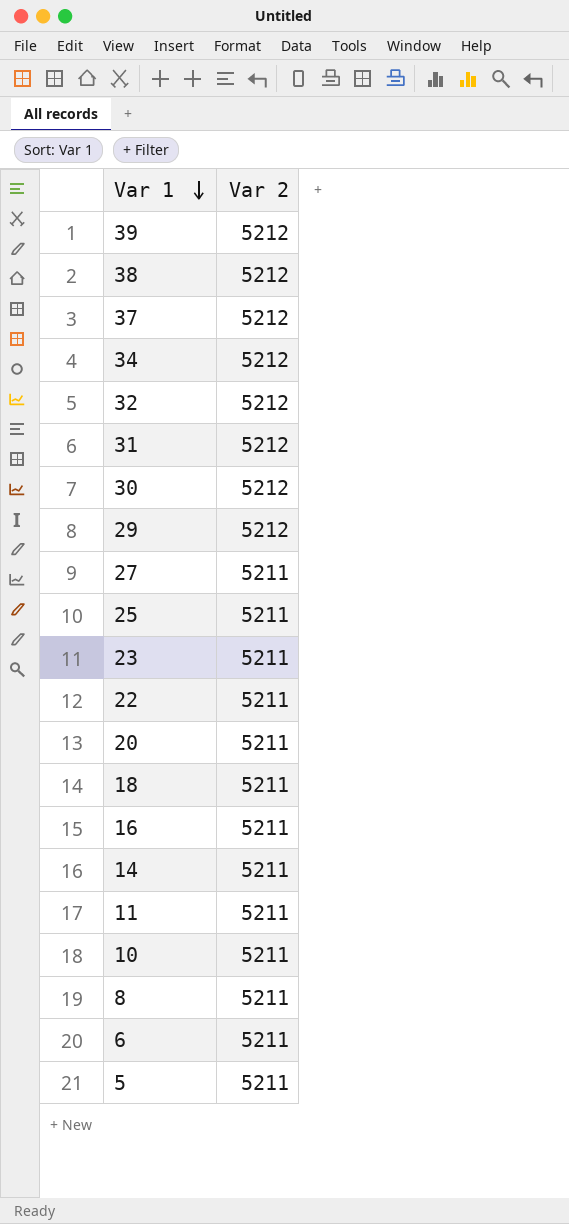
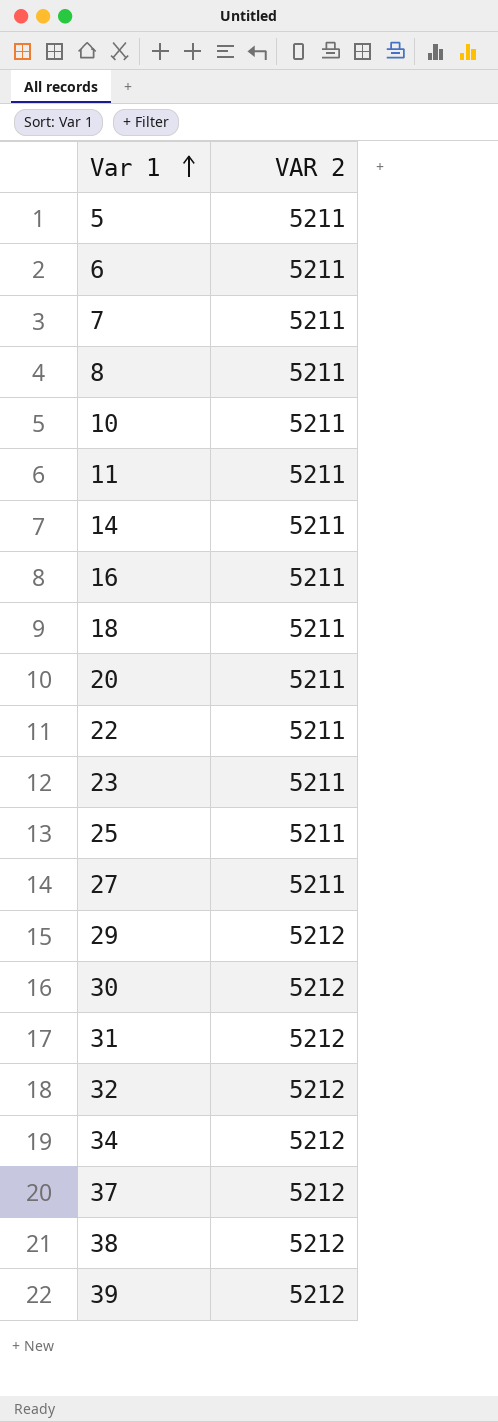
row order: Var 1 descending -> Var 1 ascending
column name: Var 2 -> VAR 2
row 7: none -> 5211

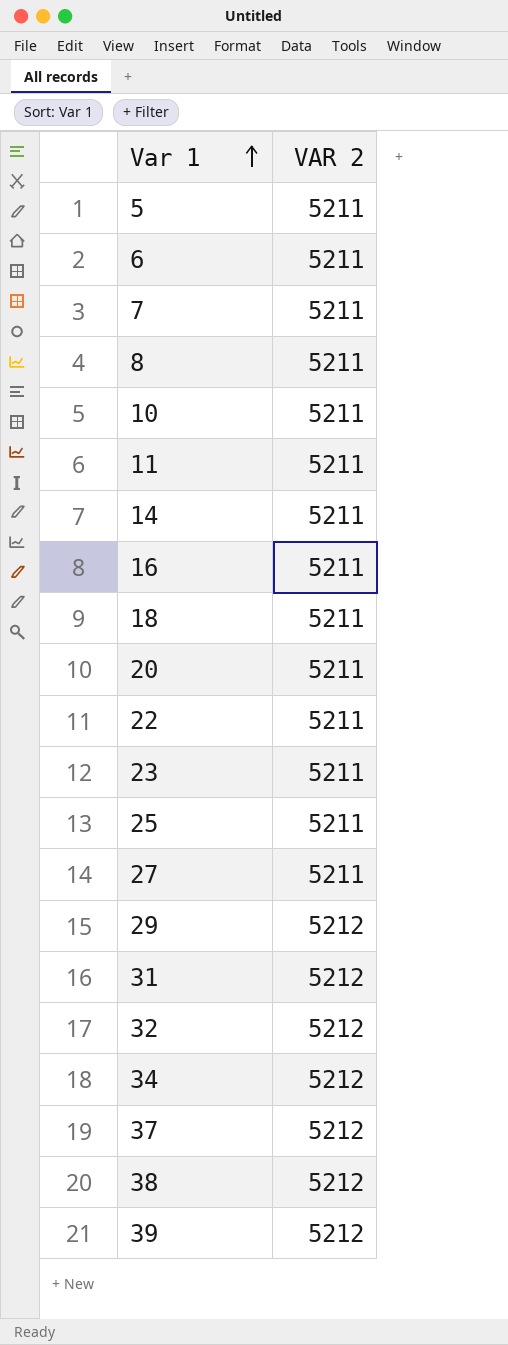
row 30: 5212 -> none

